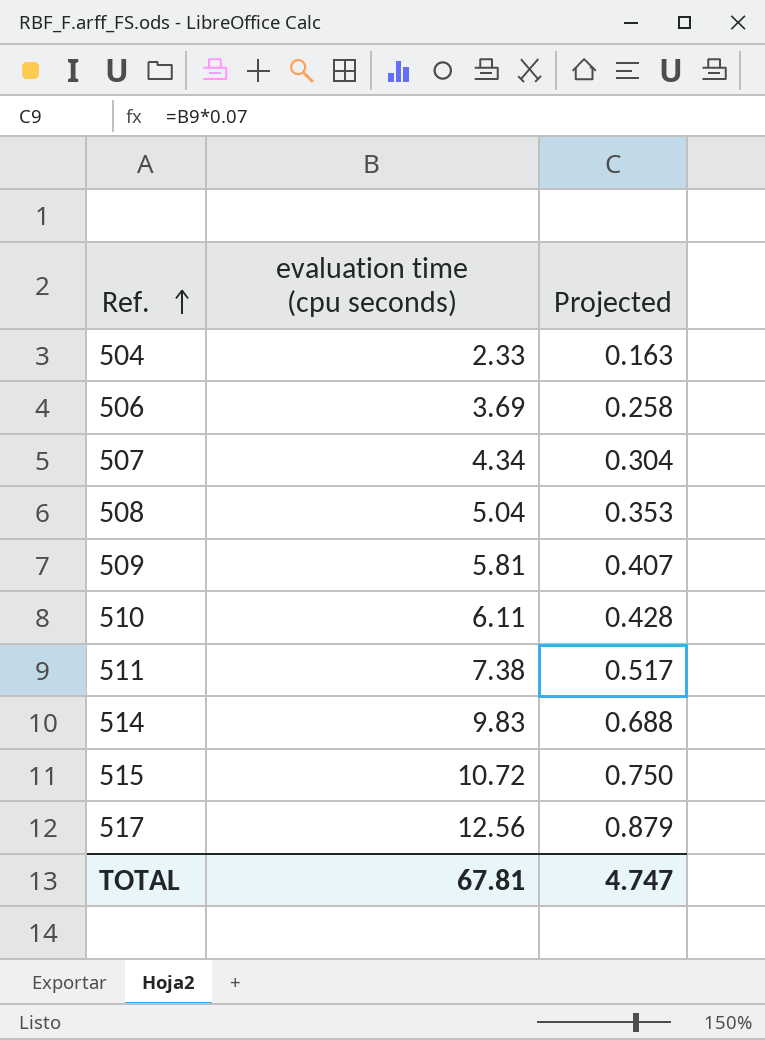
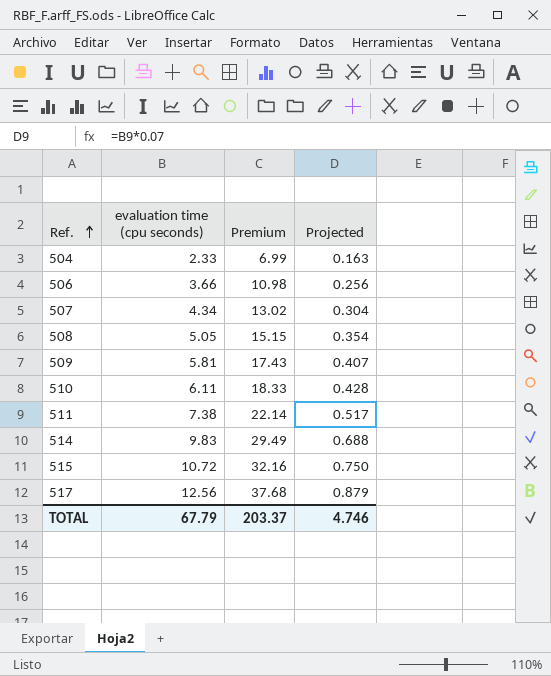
column Premium | formula: none -> [evaluation time (cpu seconds)] * 3
506 | evaluation time (cpu seconds): 3.69 -> 3.66
506 | Projected: 0.258 -> 0.256
508 | evaluation time (cpu seconds): 5.04 -> 5.05
508 | Projected: 0.353 -> 0.354
TOTAL | evaluation time (cpu seconds): 67.81 -> 67.79
TOTAL | Projected: 4.747 -> 4.746

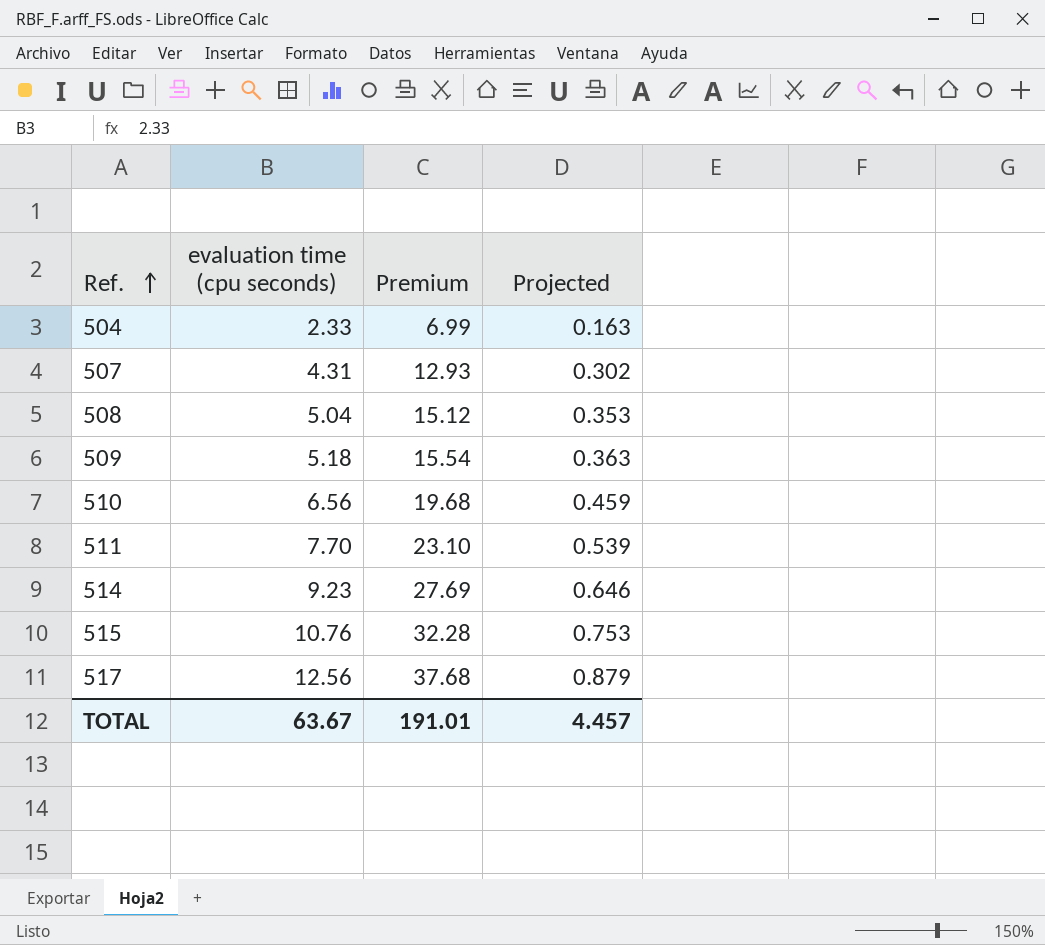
row 506: 3.66 | 10.98 | 0.256 -> none
507 | evaluation time (cpu seconds): 4.34 -> 4.31
507 | Premium: 13.02 -> 12.93
507 | Projected: 0.304 -> 0.302
508 | evaluation time (cpu seconds): 5.05 -> 5.04
508 | Premium: 15.15 -> 15.12
508 | Projected: 0.354 -> 0.353
509 | evaluation time (cpu seconds): 5.81 -> 5.18
509 | Premium: 17.43 -> 15.54
509 | Projected: 0.407 -> 0.363
510 | evaluation time (cpu seconds): 6.11 -> 6.56
510 | Premium: 18.33 -> 19.68
510 | Projected: 0.428 -> 0.459
511 | evaluation time (cpu seconds): 7.38 -> 7.70
511 | Premium: 22.14 -> 23.10
511 | Projected: 0.517 -> 0.539
514 | evaluation time (cpu seconds): 9.83 -> 9.23
514 | Premium: 29.49 -> 27.69
514 | Projected: 0.688 -> 0.646
515 | evaluation time (cpu seconds): 10.72 -> 10.76
515 | Premium: 32.16 -> 32.28
515 | Projected: 0.750 -> 0.753
TOTAL | evaluation time (cpu seconds): 67.79 -> 63.67
TOTAL | Premium: 203.37 -> 191.01
TOTAL | Projected: 4.746 -> 4.457

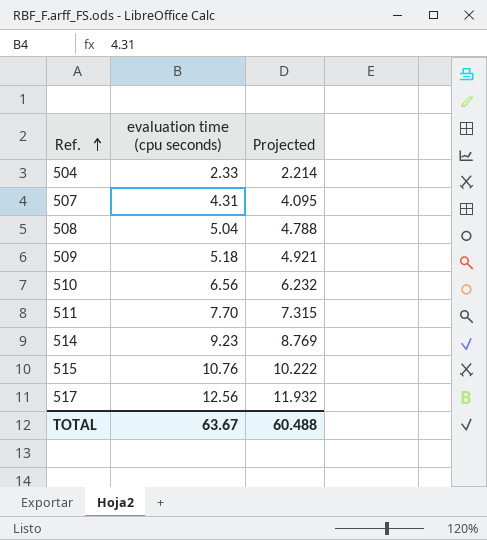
column Premium | formula: [evaluation time (cpu seconds)] * 3 -> none
column Projected | formula: [evaluation time (cpu seconds)] * 0.07 -> [evaluation time (cpu seconds)] * 0.95
TOTAL | Projected: 4.457 -> 60.488

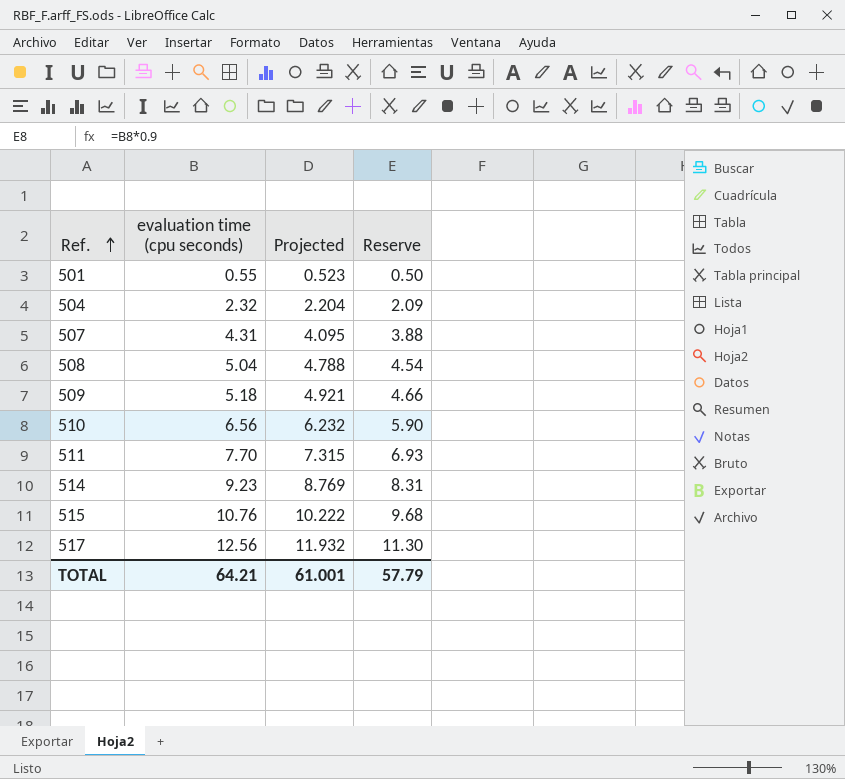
column Reserve | formula: none -> [evaluation time (cpu seconds)] * 0.9
row 501: none -> 0.55 | 0.523 | 0.50
504 | evaluation time (cpu seconds): 2.33 -> 2.32
504 | Projected: 2.214 -> 2.204
TOTAL | evaluation time (cpu seconds): 63.67 -> 64.21
TOTAL | Projected: 60.488 -> 61.001

